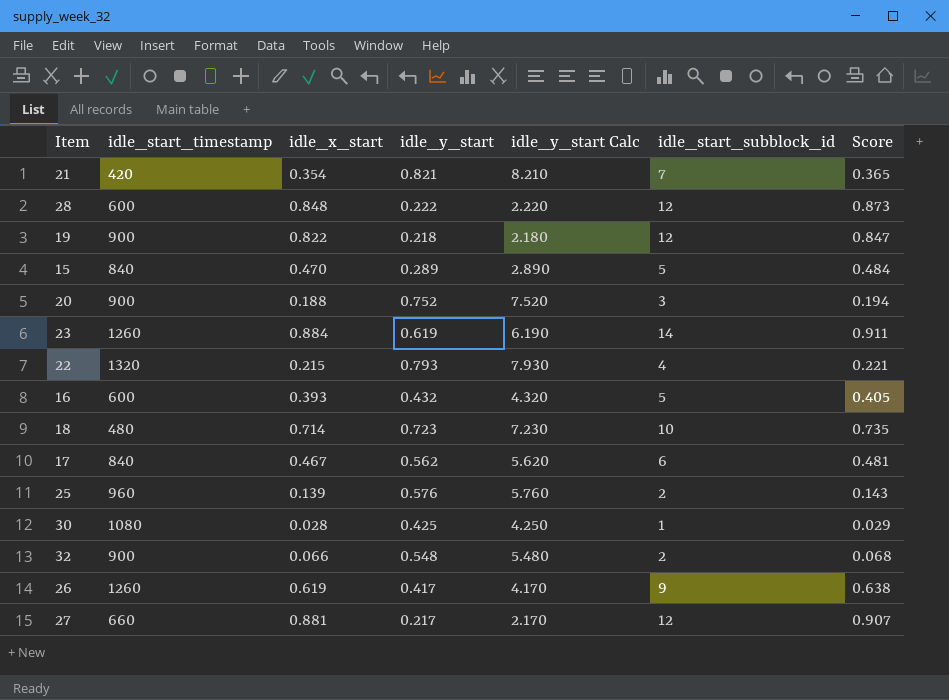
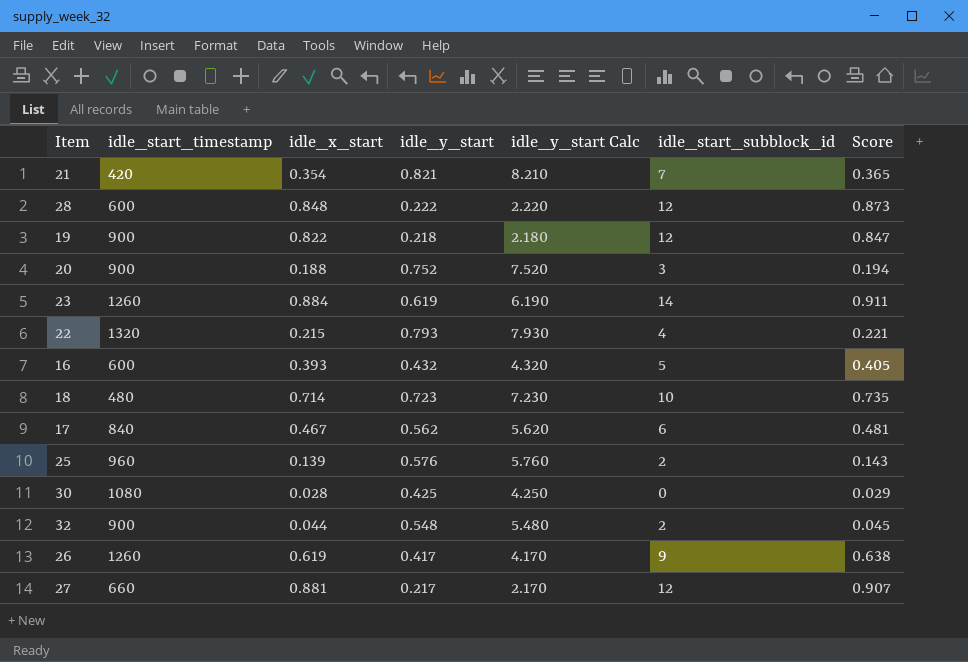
row 15: 840 | 0.470 | 0.289 | 2.890 | 5 | 0.484 -> none
30 | idle_start_subblock_id: 1 -> 0
32 | idle_x_start: 0.066 -> 0.044
32 | Score: 0.068 -> 0.045

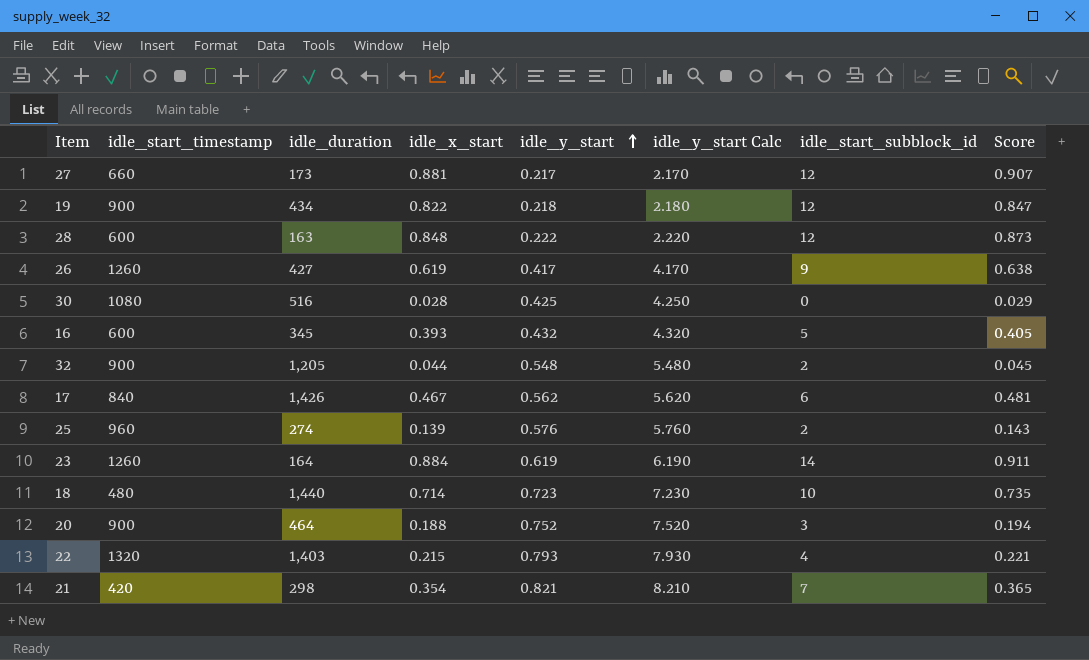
row order: none -> idle_y_start ascending
column idle_duration | position: none -> 3

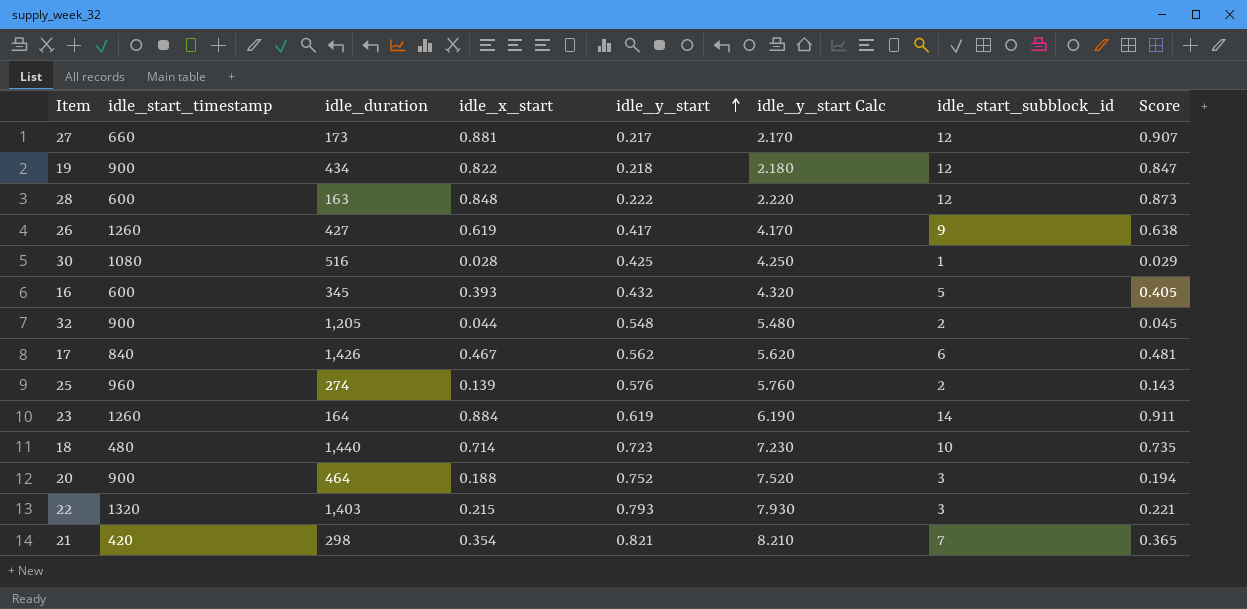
30 | idle_start_subblock_id: 0 -> 1
22 | idle_start_subblock_id: 4 -> 3

